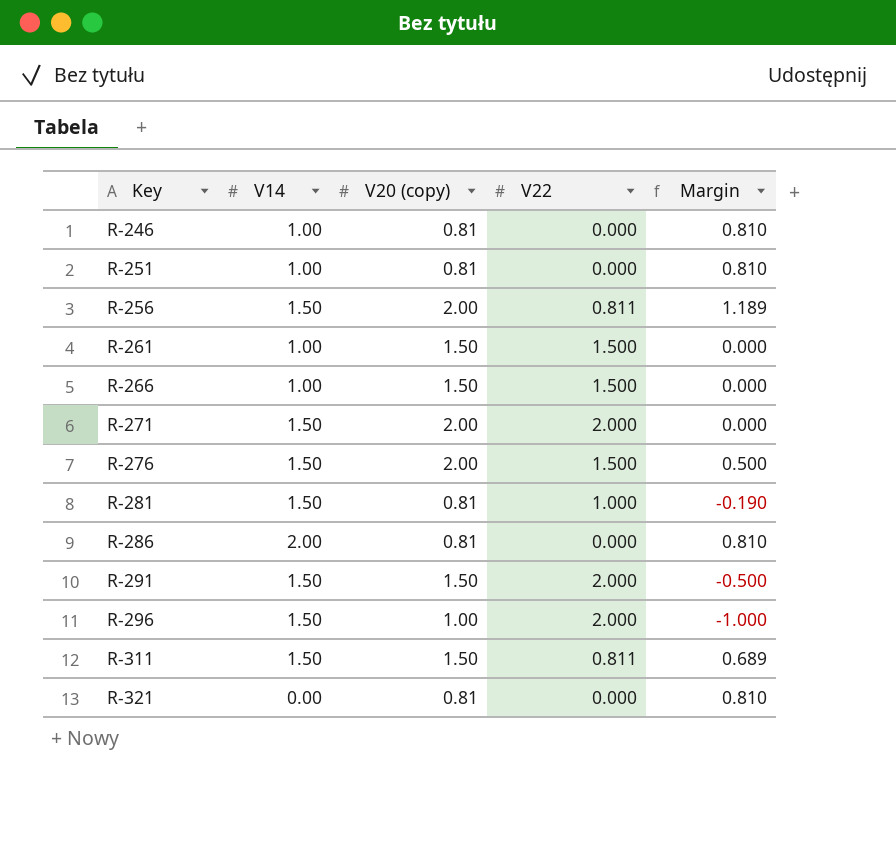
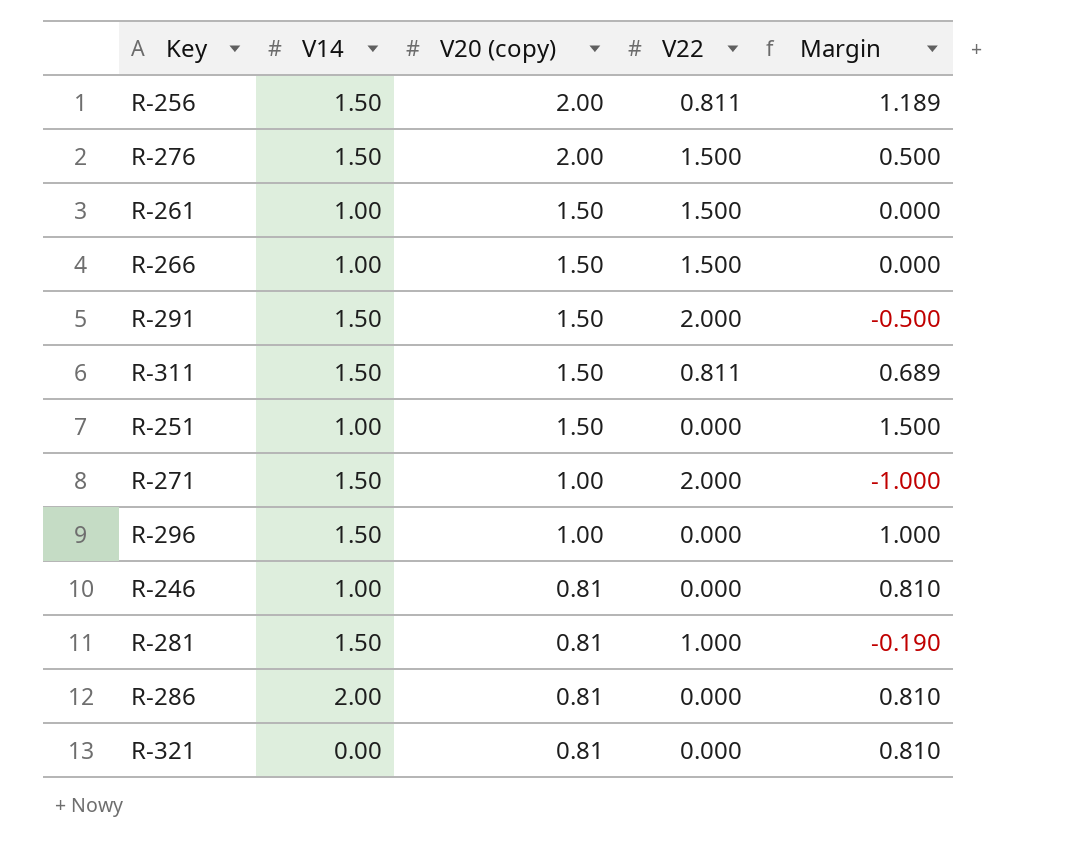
row order: Key ascending -> V20 (copy) descending
R-251 | V20 (copy): 0.81 -> 1.50
R-251 | Margin: 0.810 -> 1.500
R-271 | V20 (copy): 2.00 -> 1.00
R-271 | Margin: 0.000 -> -1.000
R-296 | V22: 2.000 -> 0.000
R-296 | Margin: -1.000 -> 1.000

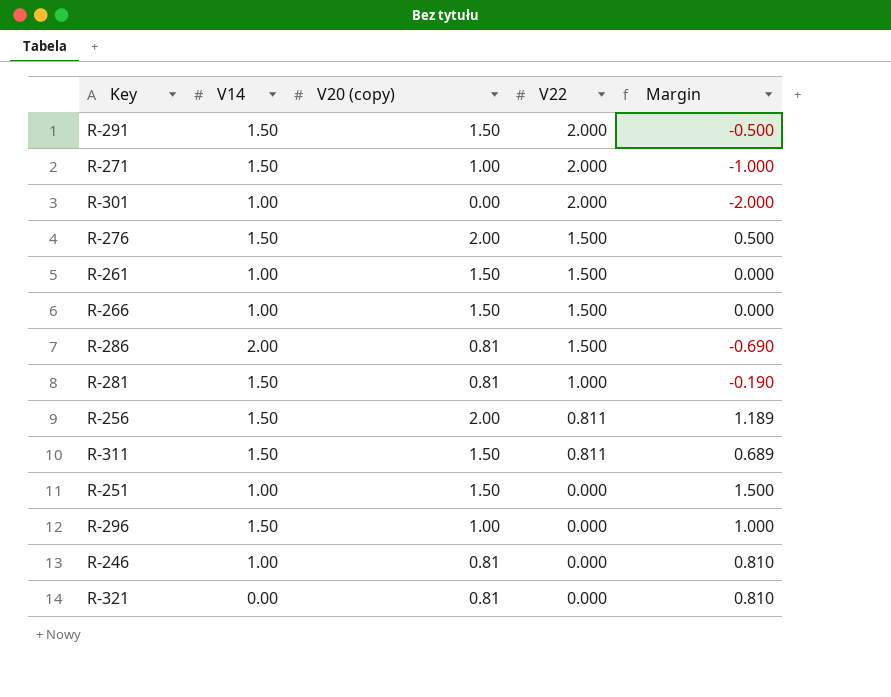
row order: V20 (copy) descending -> V22 descending
row R-301: none -> 1.00 | 0.00 | 2.000 | -2.000
R-286 | V22: 0.000 -> 1.500
R-286 | Margin: 0.810 -> -0.690

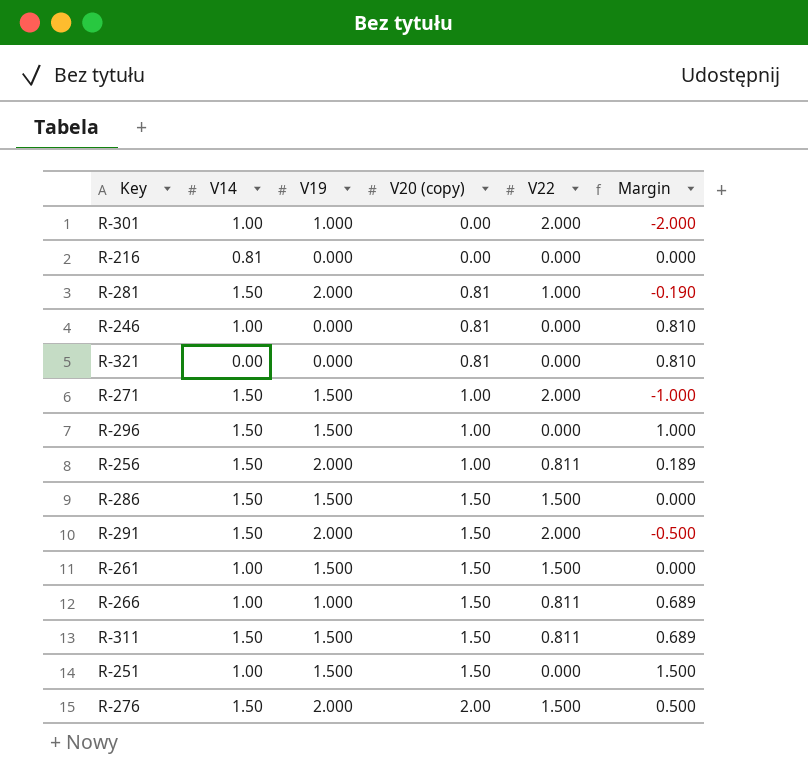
row order: V22 descending -> V20 (copy) ascending
column V19 | position: none -> 3
row R-216: none -> 0.81 | 0.000 | 0.00 | 0.000 | 0.000
R-256 | V20 (copy): 2.00 -> 1.00
R-256 | Margin: 1.189 -> 0.189
R-286 | V14: 2.00 -> 1.50
R-286 | V20 (copy): 0.81 -> 1.50
R-286 | Margin: -0.690 -> 0.000
R-266 | V22: 1.500 -> 0.811
R-266 | Margin: 0.000 -> 0.689

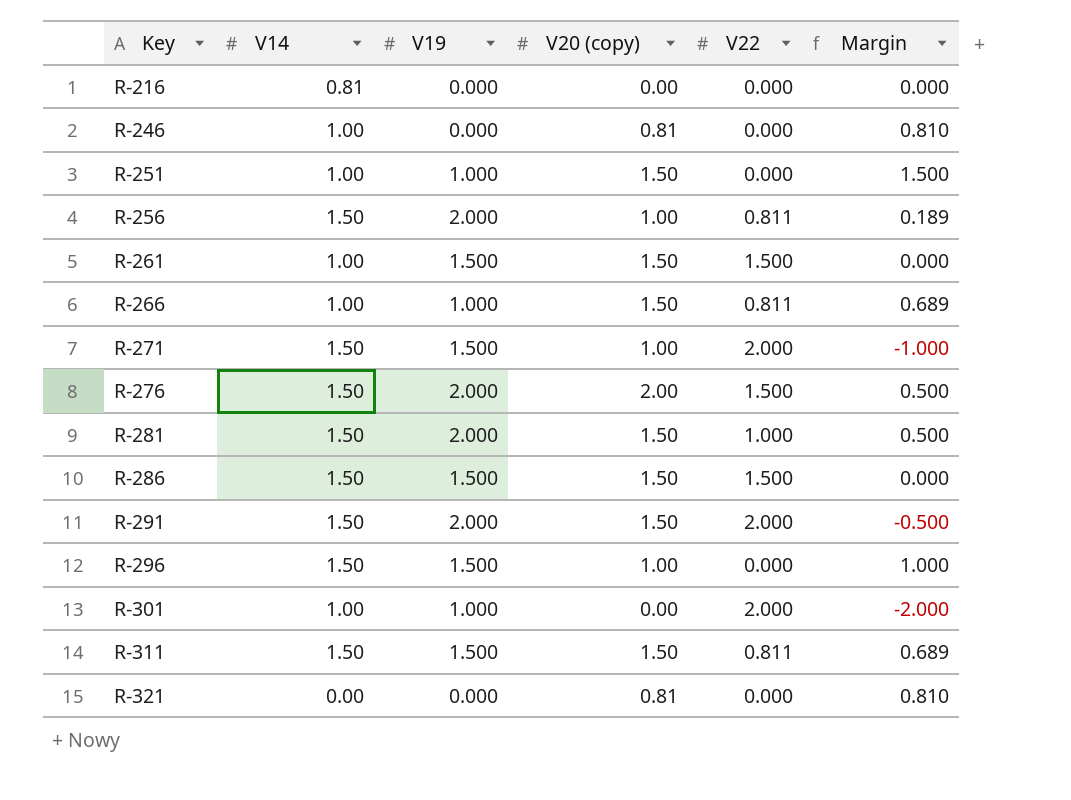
row order: V20 (copy) ascending -> Key ascending
R-251 | V19: 1.500 -> 1.000
R-281 | V20 (copy): 0.81 -> 1.50
R-281 | Margin: -0.190 -> 0.500

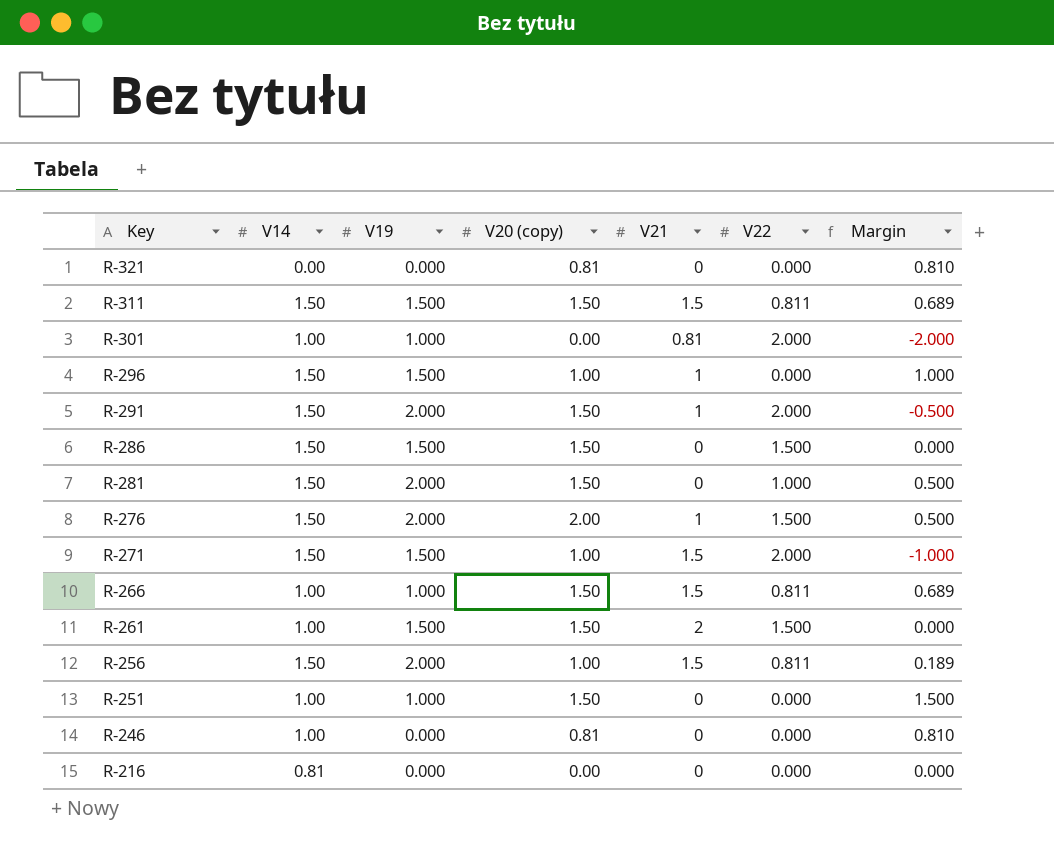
row order: Key ascending -> Key descending
column V21 | position: none -> 5

